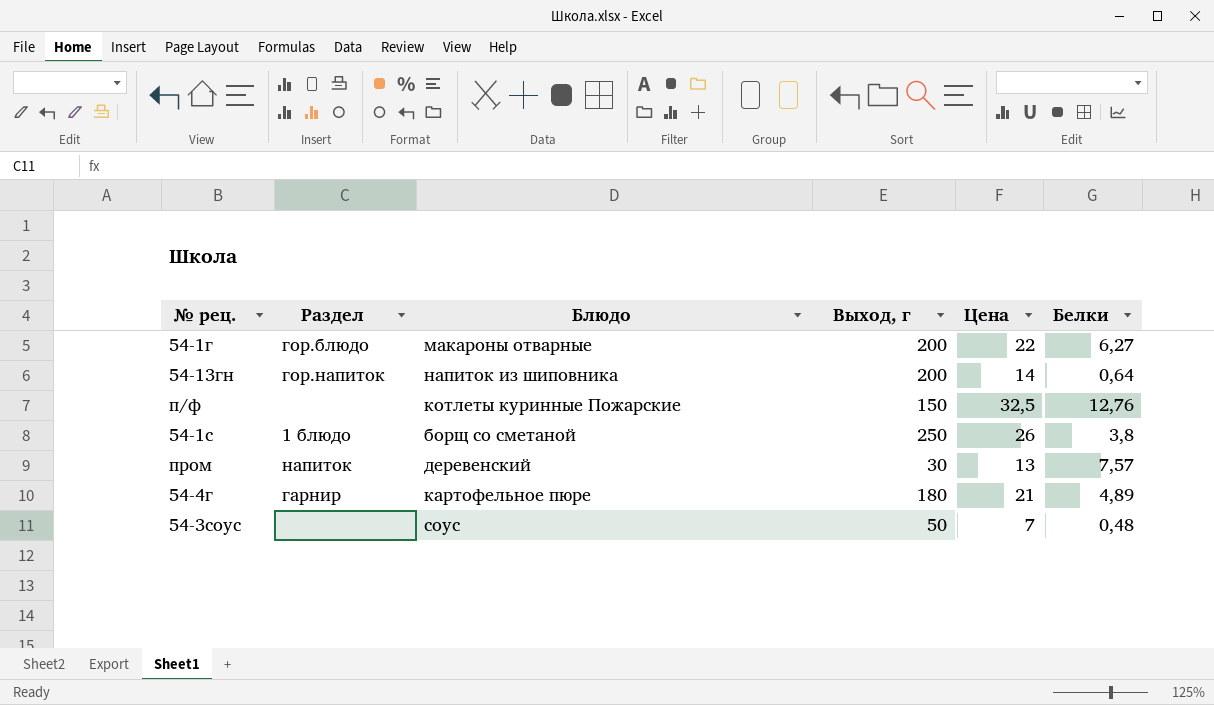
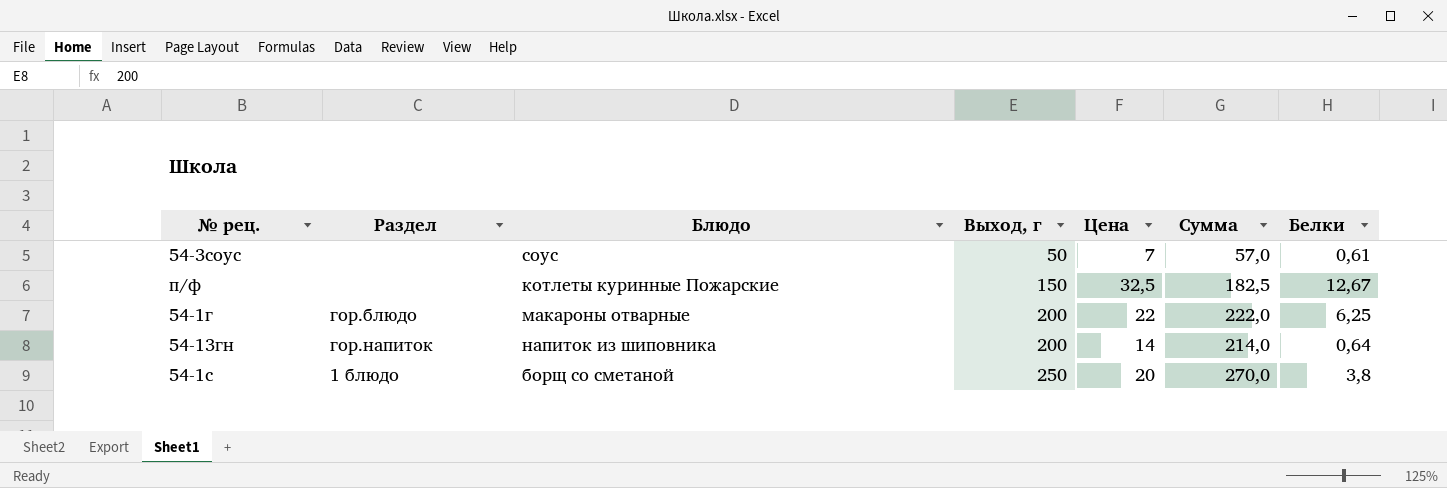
row order: none -> Выход, г ascending
column Сумма | formula: none -> [Выход, г] + [Цена]
row пром: напиток | деревенский | 30 | 13 | 7,57 -> none
row 54-4г: гарнир | картофельное пюре | 180 | 21 | 4,89 -> none
54-3соус | Белки: 0,48 -> 0,61
п/ф | Белки: 12,76 -> 12,67
54-1г | Белки: 6,27 -> 6,25
54-1с | Цена: 26 -> 20

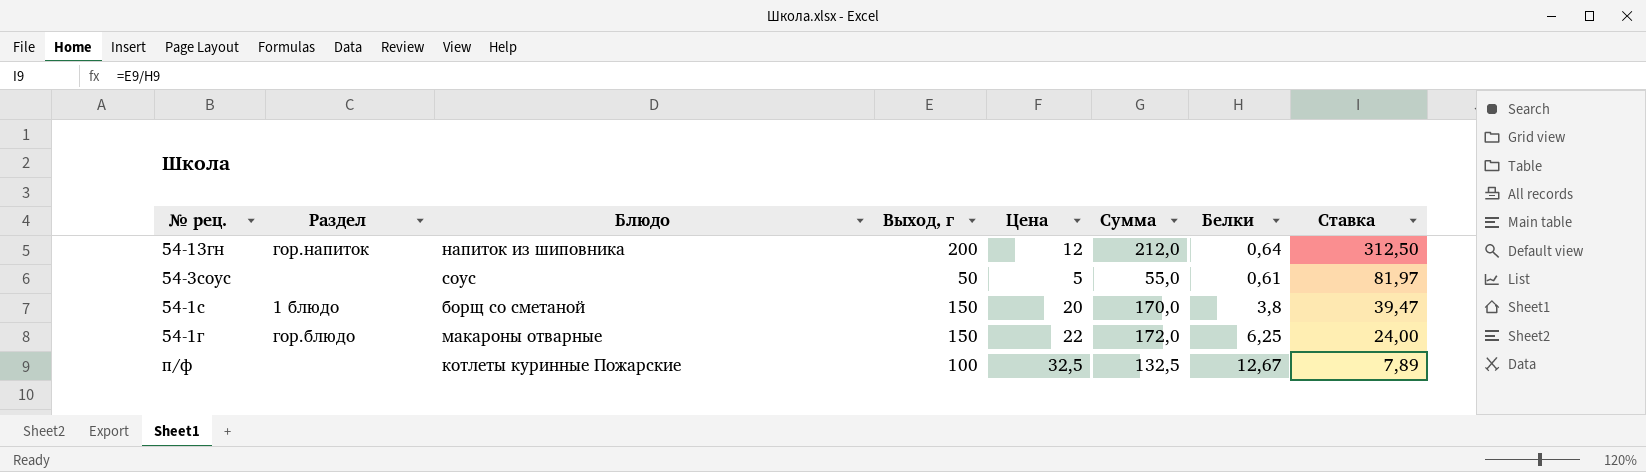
row order: Выход, г ascending -> Ставка descending
column Ставка | formula: none -> [Выход, г] / [Белки]
54-13гн | Цена: 14 -> 12
54-13гн | Сумма: 214,0 -> 212,0
54-3соус | Цена: 7 -> 5
54-3соус | Сумма: 57,0 -> 55,0
54-1с | Выход, г: 250 -> 150
54-1с | Сумма: 270,0 -> 170,0
54-1г | Выход, г: 200 -> 150
54-1г | Сумма: 222,0 -> 172,0
п/ф | Выход, г: 150 -> 100
п/ф | Сумма: 182,5 -> 132,5

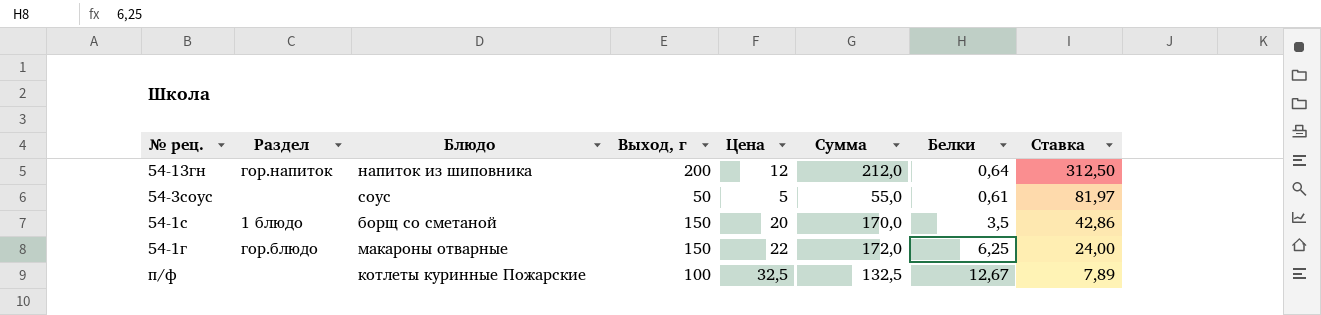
54-1с | Белки: 3,8 -> 3,5
54-1с | Ставка: 39,47 -> 42,86

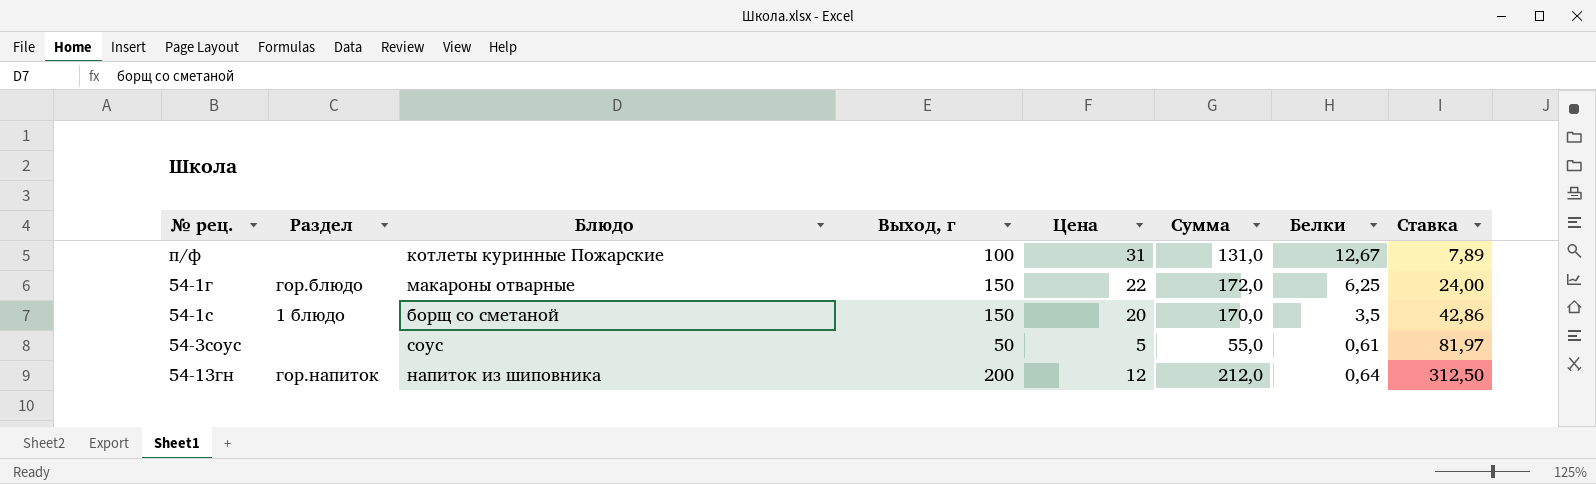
row order: Ставка descending -> Ставка ascending
п/ф | Цена: 32,5 -> 31
п/ф | Сумма: 132,5 -> 131,0

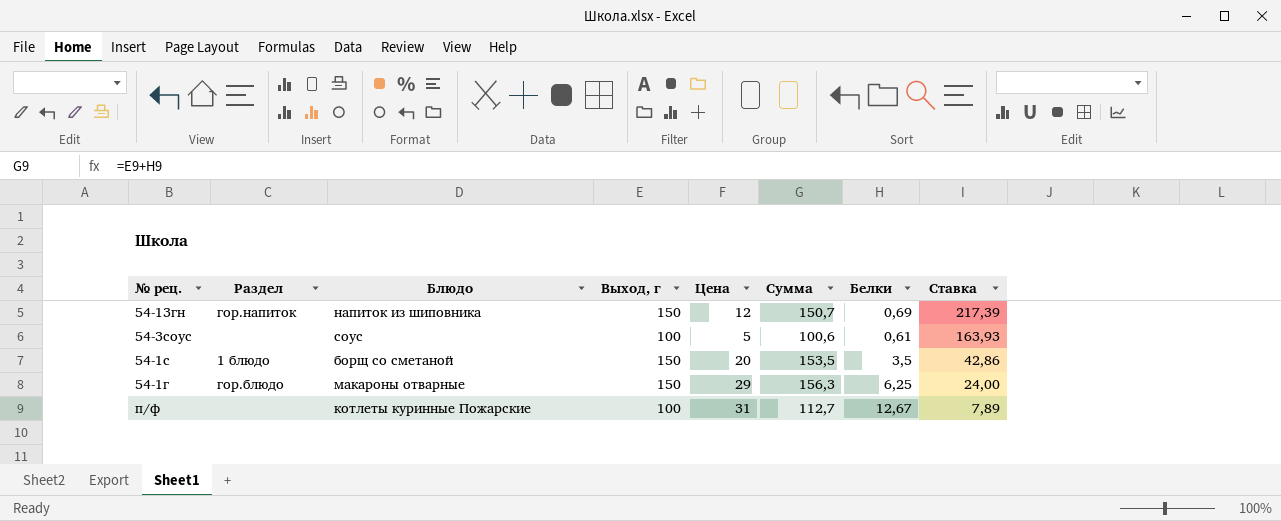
row order: Ставка ascending -> Ставка descending
column Сумма | formula: [Выход, г] + [Цена] -> [Выход, г] + [Белки]
54-13гн | Выход, г: 200 -> 150
54-13гн | Белки: 0,64 -> 0,69
54-13гн | Ставка: 312,50 -> 217,39
54-3соус | Выход, г: 50 -> 100
54-3соус | Ставка: 81,97 -> 163,93
54-1г | Цена: 22 -> 29

